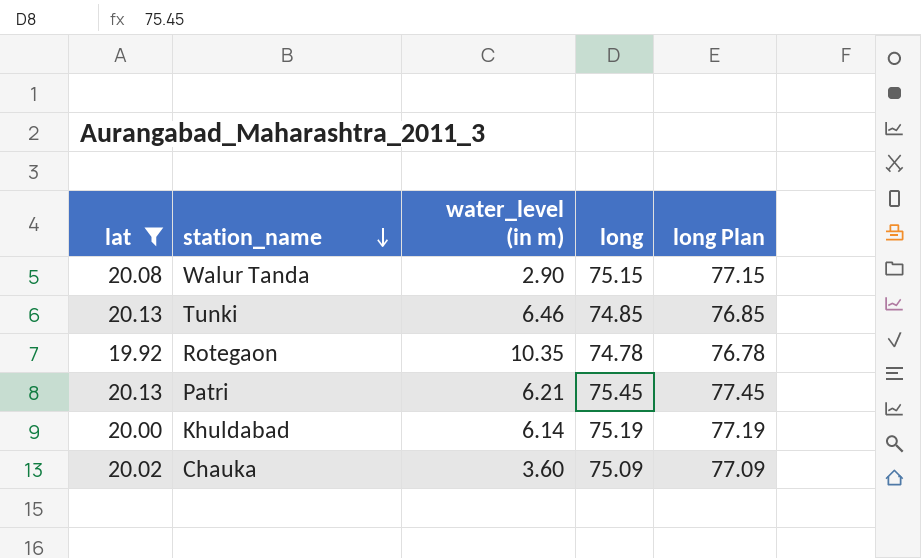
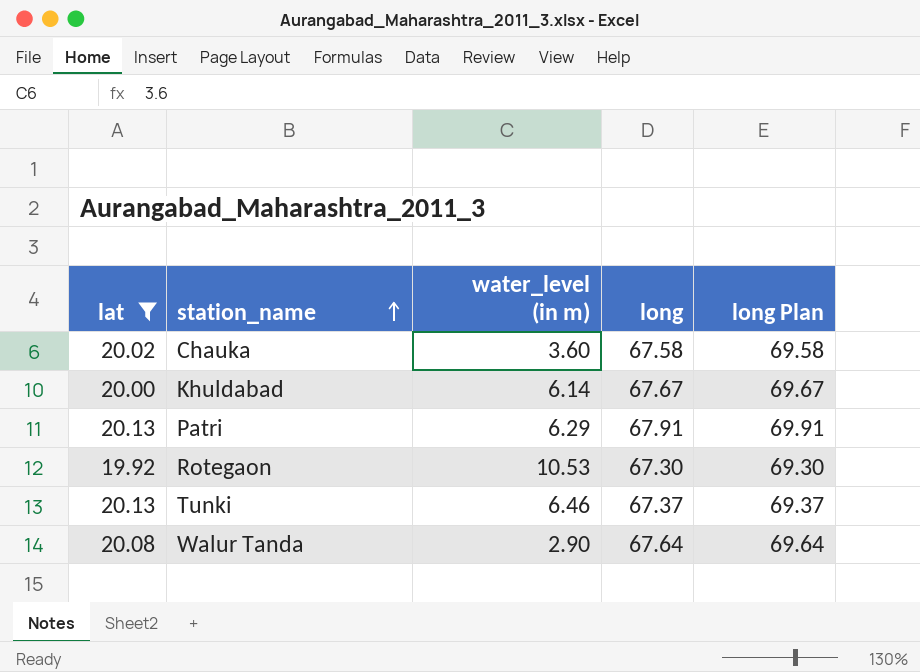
row order: station_name descending -> station_name ascending
Chauka | long: 75.09 -> 67.58
Chauka | long Plan: 77.09 -> 69.58
Khuldabad | long: 75.19 -> 67.67
Khuldabad | long Plan: 77.19 -> 69.67
Patri | water_level (in m): 6.21 -> 6.29
Patri | long: 75.45 -> 67.91
Patri | long Plan: 77.45 -> 69.91
Rotegaon | water_level (in m): 10.35 -> 10.53
Rotegaon | long: 74.78 -> 67.30
Rotegaon | long Plan: 76.78 -> 69.30
Tunki | long: 74.85 -> 67.37
Tunki | long Plan: 76.85 -> 69.37
Walur Tanda | long: 75.15 -> 67.64
Walur Tanda | long Plan: 77.15 -> 69.64

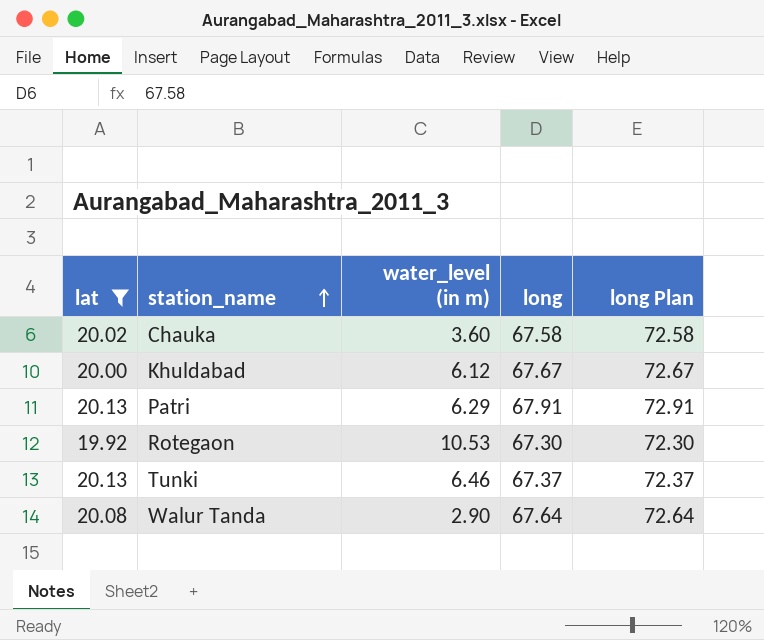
column long Plan | formula: [long] + 2 -> [long] + 5
Khuldabad | water_level (in m): 6.14 -> 6.12

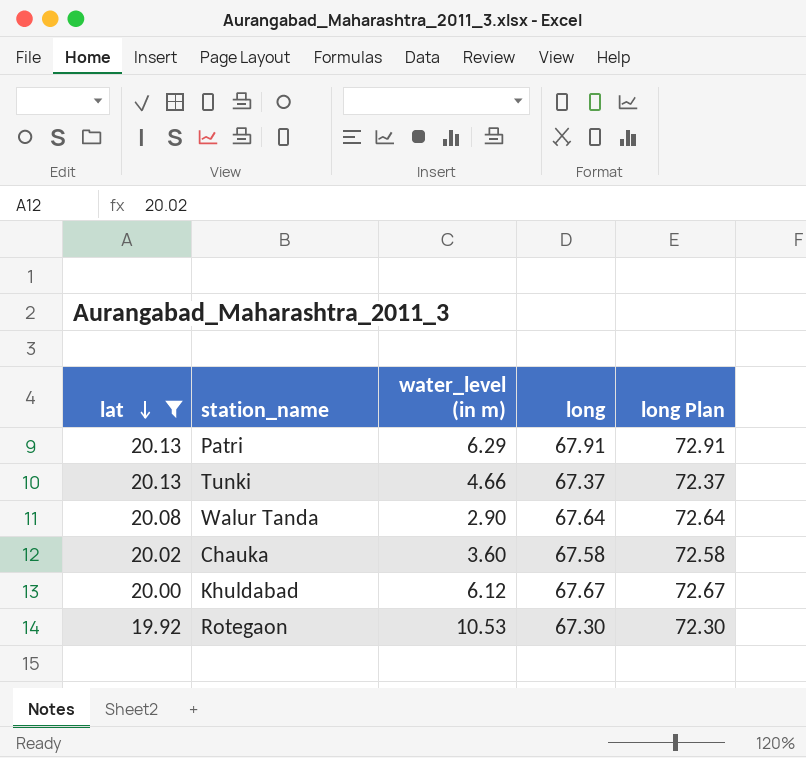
row order: station_name ascending -> lat descending
Tunki | water_level (in m): 6.46 -> 4.66

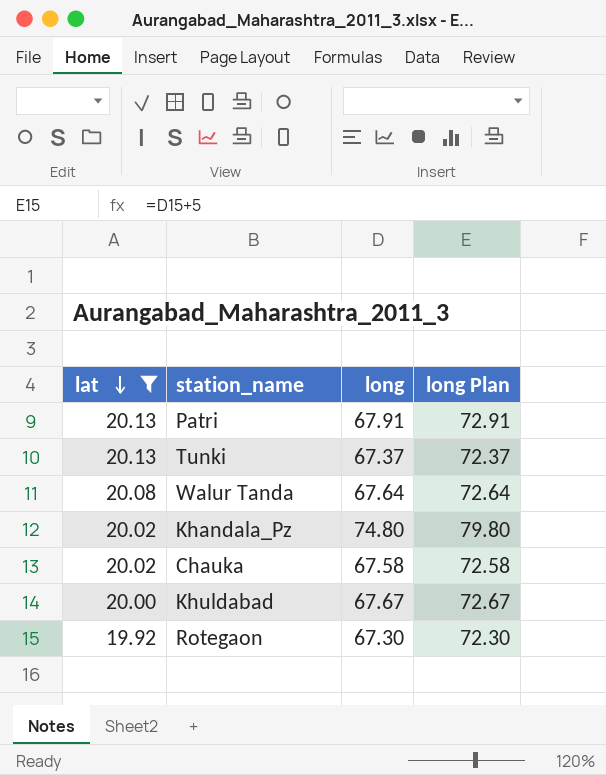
column water_level (in m) | position: 3 -> none
row Khandala_Pz: none -> 20.02 | 74.80 | 79.80

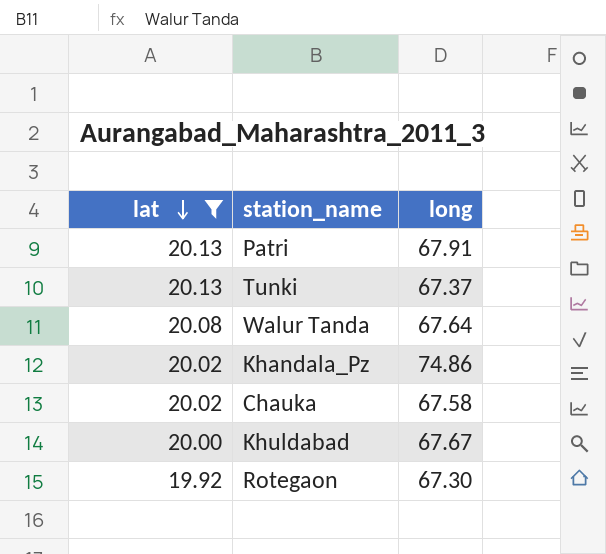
column long Plan | formula: [long] + 5 -> none
Khandala_Pz | long: 74.80 -> 74.86

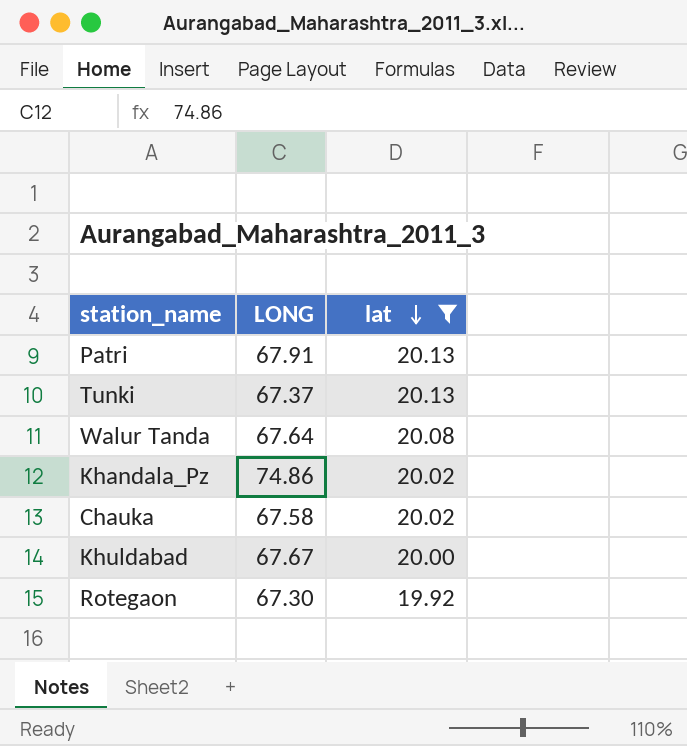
column name: long -> LONG
column lat | position: 1 -> 3

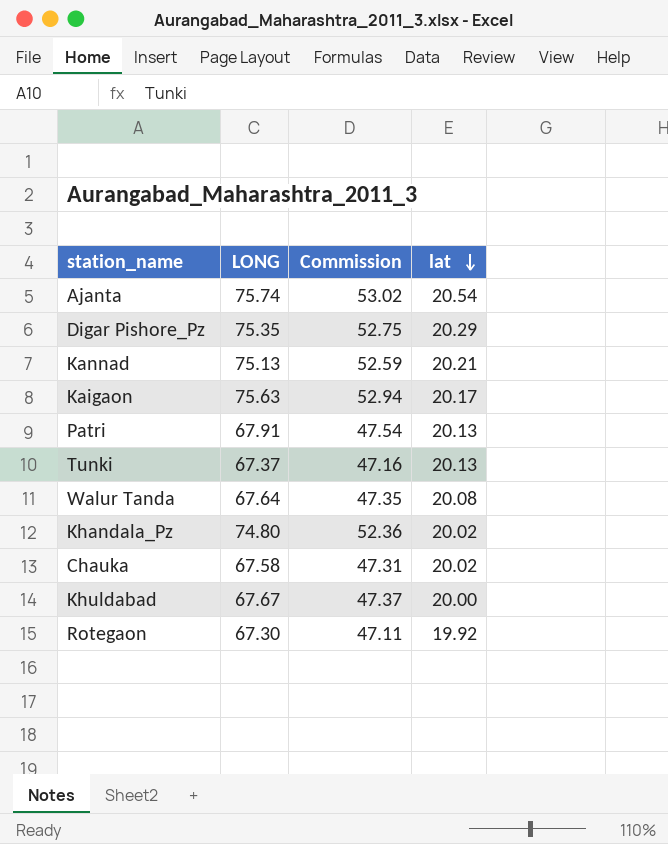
filter: lat <= 20.13 -> none
column Commission | formula: none -> [LONG] * 0.7
Khandala_Pz | LONG: 74.86 -> 74.80

